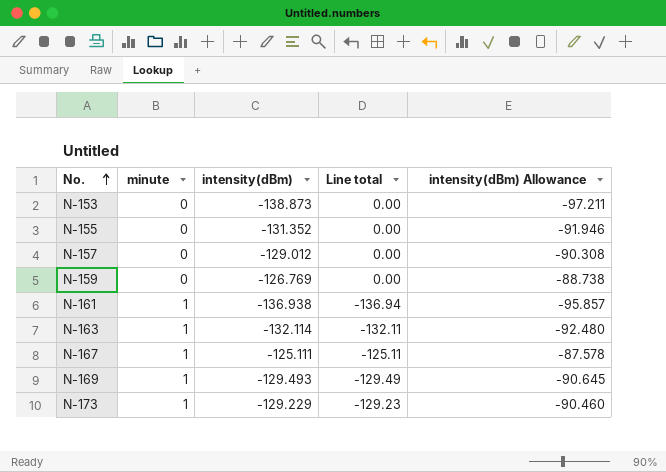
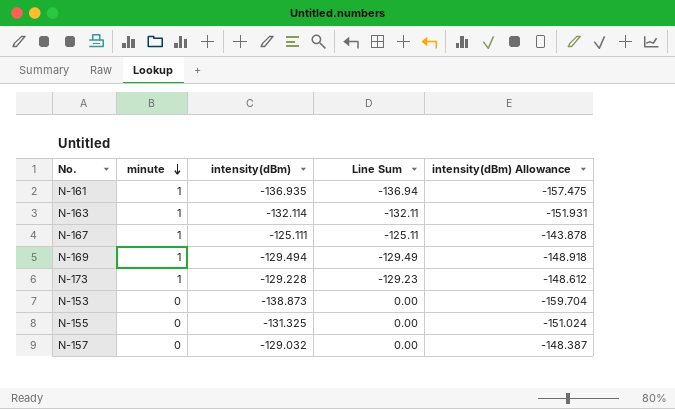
row order: No. ascending -> minute descending
column name: Line total -> Line Sum
column intensity(dBm) Allowance | formula: [intensity(dBm)] * 0.7 -> [intensity(dBm)] * 1.15
row N-159: 0 | -126.769 | 0.00 | -88.738 -> none
N-161 | intensity(dBm): -136.938 -> -136.935
N-169 | intensity(dBm): -129.493 -> -129.494
N-173 | intensity(dBm): -129.229 -> -129.228
N-155 | intensity(dBm): -131.352 -> -131.325
N-157 | intensity(dBm): -129.012 -> -129.032

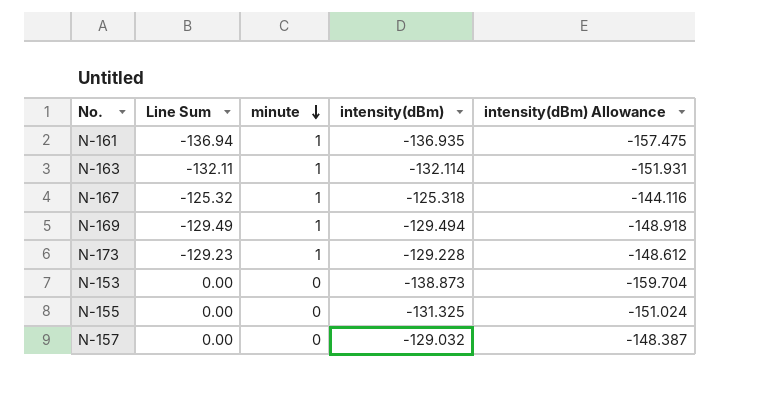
column Line Sum | position: 4 -> 2
N-167 | Line Sum: -125.11 -> -125.32
N-167 | intensity(dBm): -125.111 -> -125.318
N-167 | intensity(dBm) Allowance: -143.878 -> -144.116

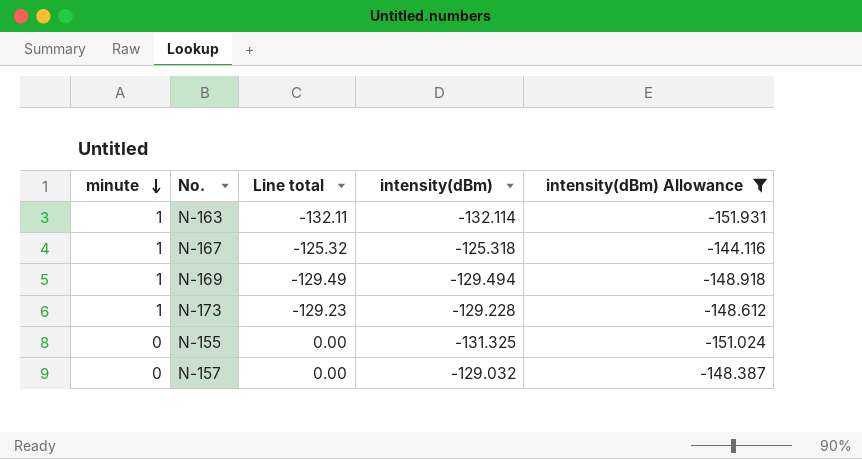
filter: none -> intensity(dBm) Allowance >= -151.931
column minute | position: 3 -> 1
column name: Line Sum -> Line total

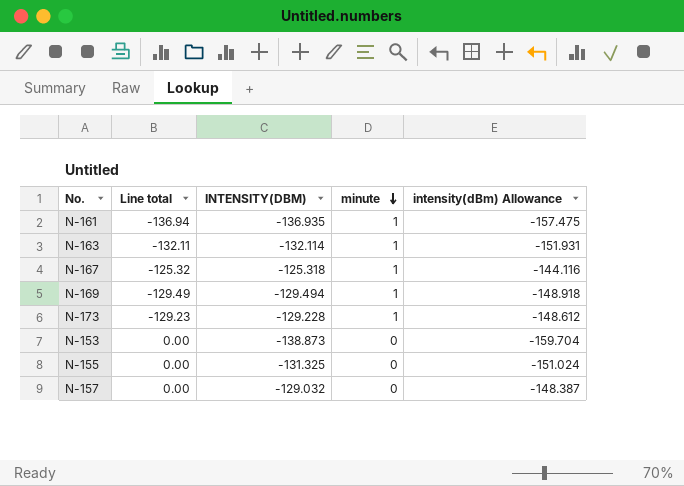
filter: intensity(dBm) Allowance >= -151.931 -> none
column name: intensity(dBm) -> INTENSITY(DBM)
column minute | position: 1 -> 4

